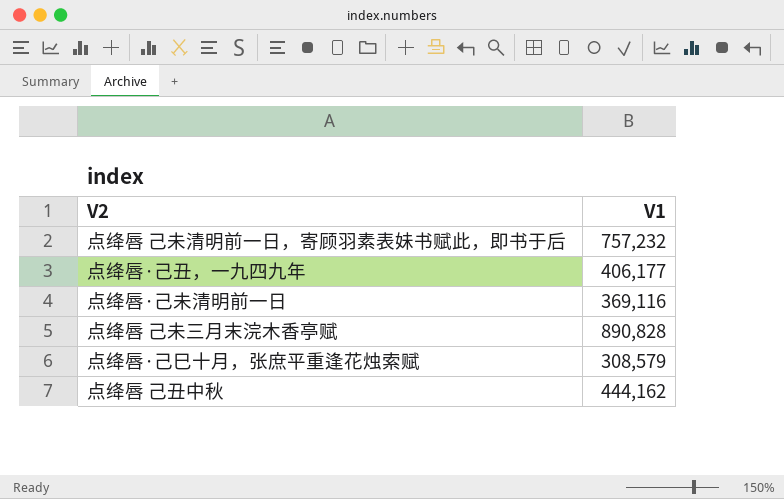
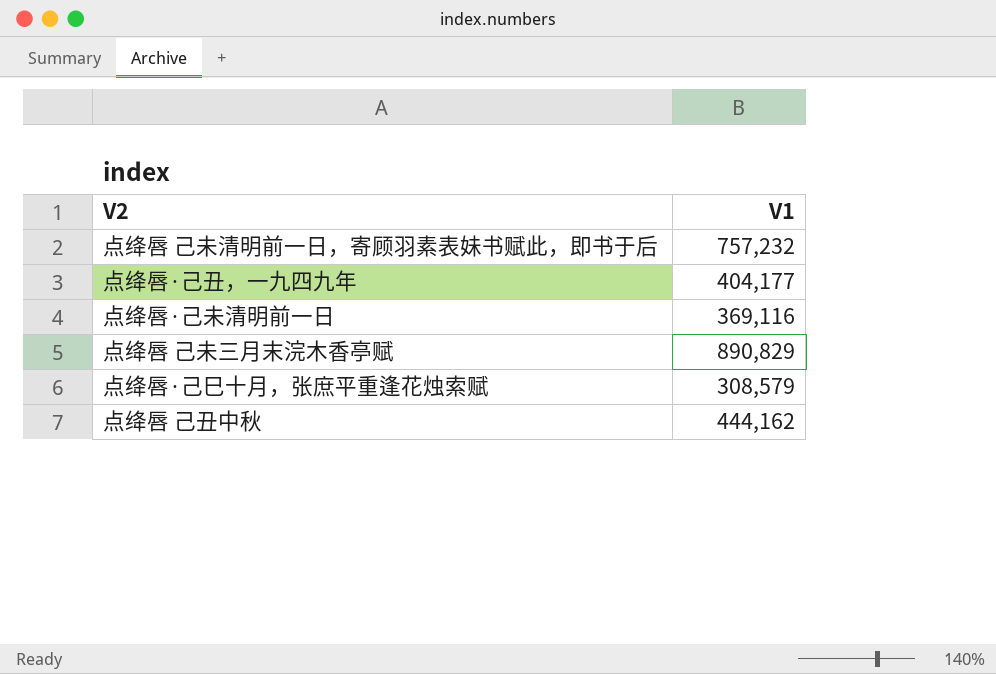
点绛唇·己丑，一九四九年 | V1: 406,177 -> 404,177
点绛唇 己未三月末浣木香亭赋 | V1: 890,828 -> 890,829

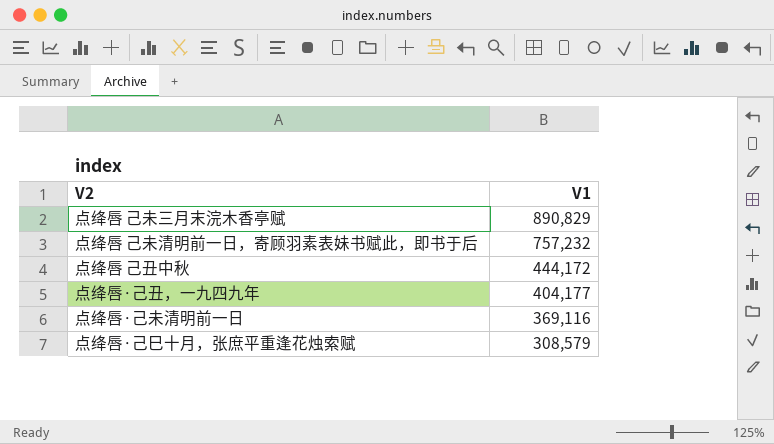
row order: none -> V1 descending
点绛唇 己丑中秋 | V1: 444,162 -> 444,172

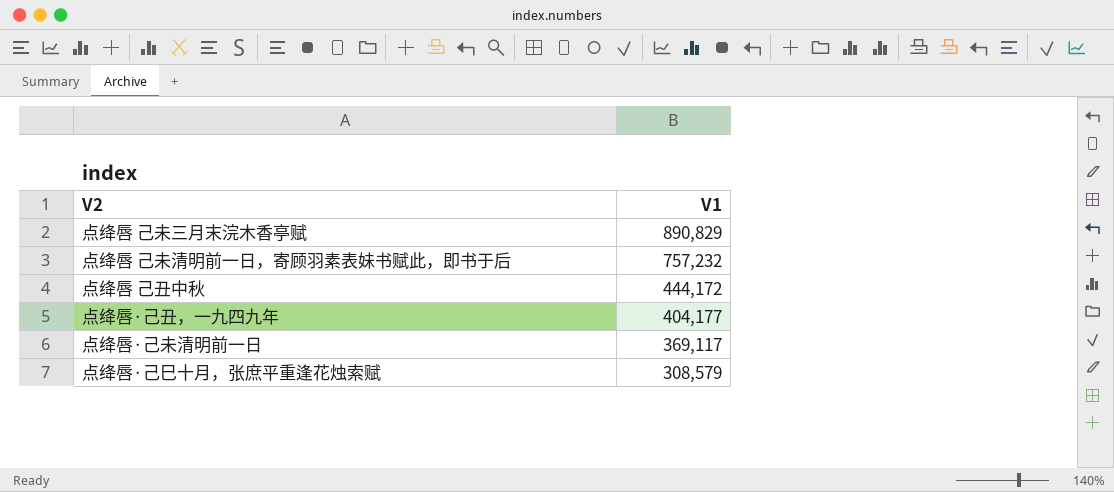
点绛唇·己未清明前一日 | V1: 369,116 -> 369,117

